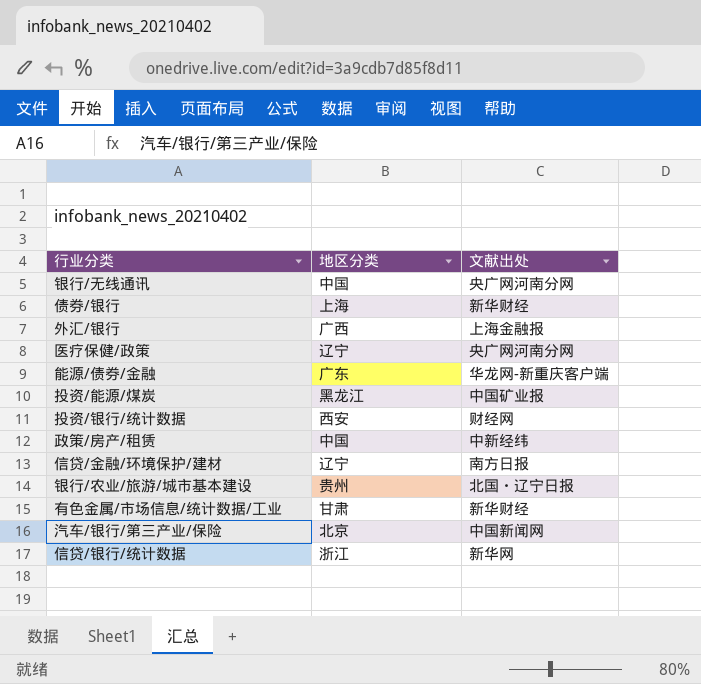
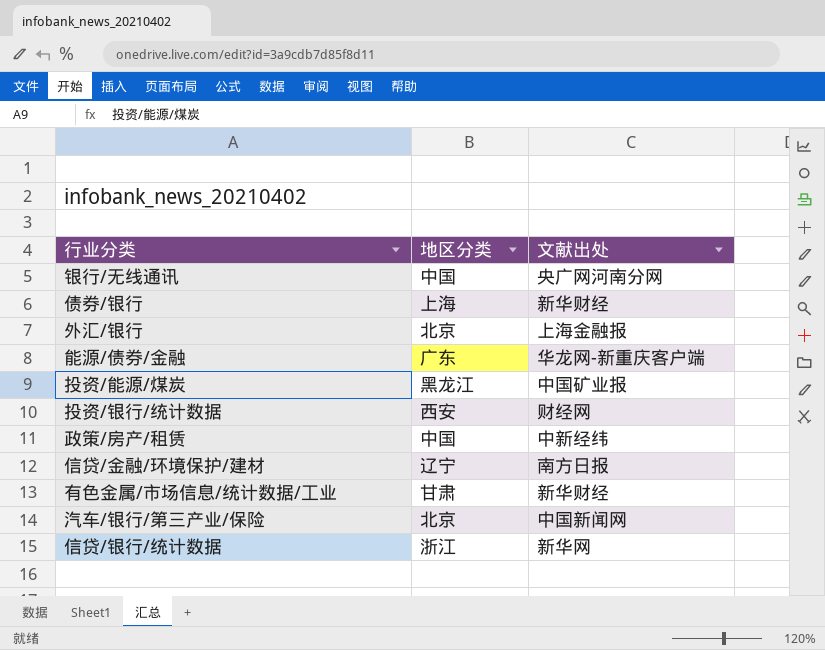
row 医疗保健/政策: 辽宁 | 央广网河南分网 -> none
row 银行/农业/旅游/城市基本建设: 贵州 | 北国・辽宁日报 -> none
外汇/银行 | 地区分类: 广西 -> 北京

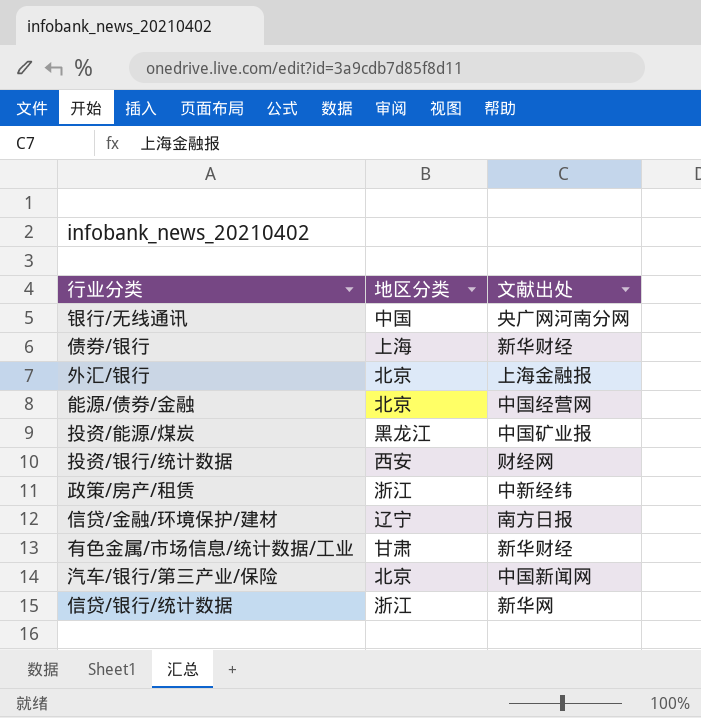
能源/债券/金融 | 地区分类: 广东 -> 北京
能源/债券/金融 | 文献出处: 华龙网-新重庆客户端 -> 中国经营网
政策/房产/租赁 | 地区分类: 中国 -> 浙江

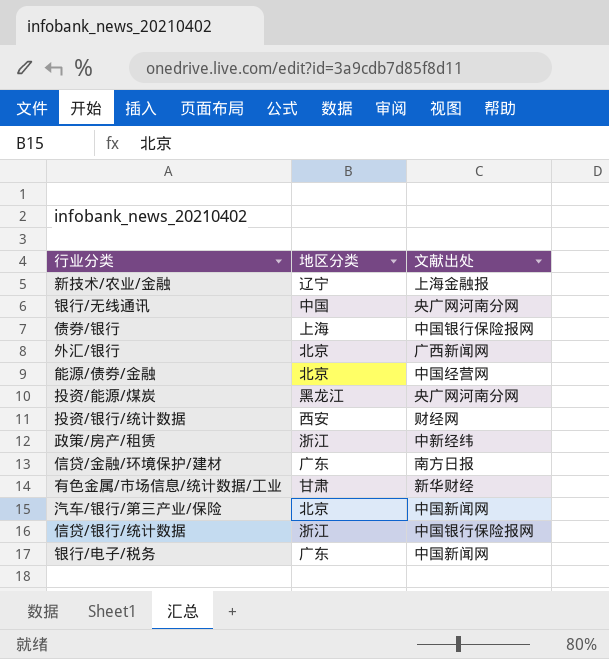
row 新技术/农业/金融: none -> 辽宁 | 上海金融报
债券/银行 | 文献出处: 新华财经 -> 中国银行保险报网
外汇/银行 | 文献出处: 上海金融报 -> 广西新闻网
投资/能源/煤炭 | 文献出处: 中国矿业报 -> 央广网河南分网
信贷/金融/环境保护/建材 | 地区分类: 辽宁 -> 广东
信贷/银行/统计数据 | 文献出处: 新华网 -> 中国银行保险报网
row 银行/电子/税务: none -> 广东 | 中国新闻网

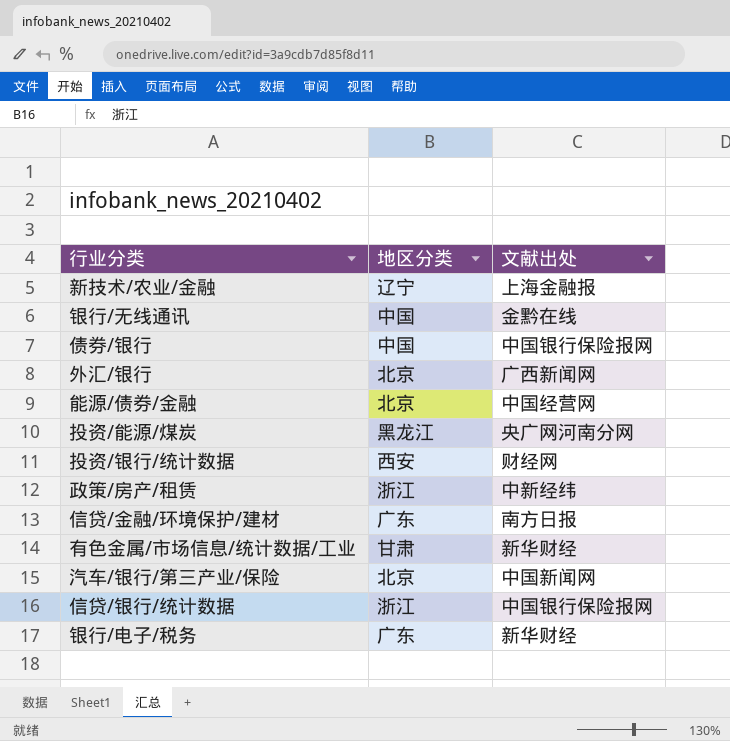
银行/无线通讯 | 文献出处: 央广网河南分网 -> 金黔在线
债券/银行 | 地区分类: 上海 -> 中国
银行/电子/税务 | 文献出处: 中国新闻网 -> 新华财经

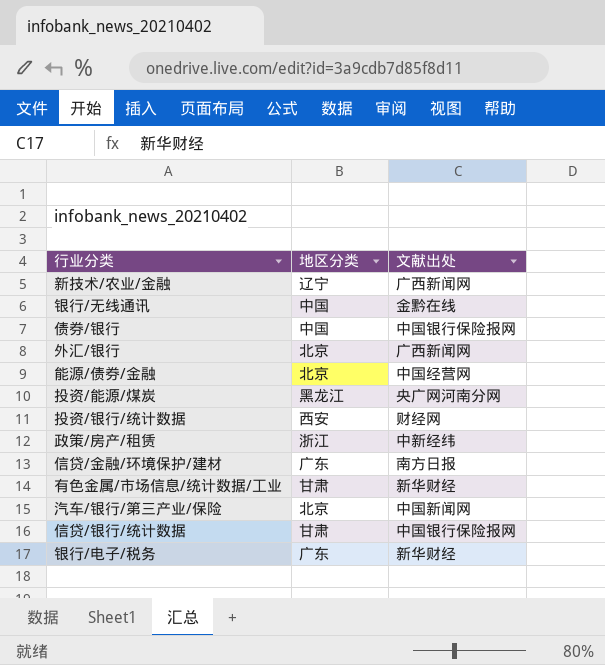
新技术/农业/金融 | 文献出处: 上海金融报 -> 广西新闻网
信贷/银行/统计数据 | 地区分类: 浙江 -> 甘肃

